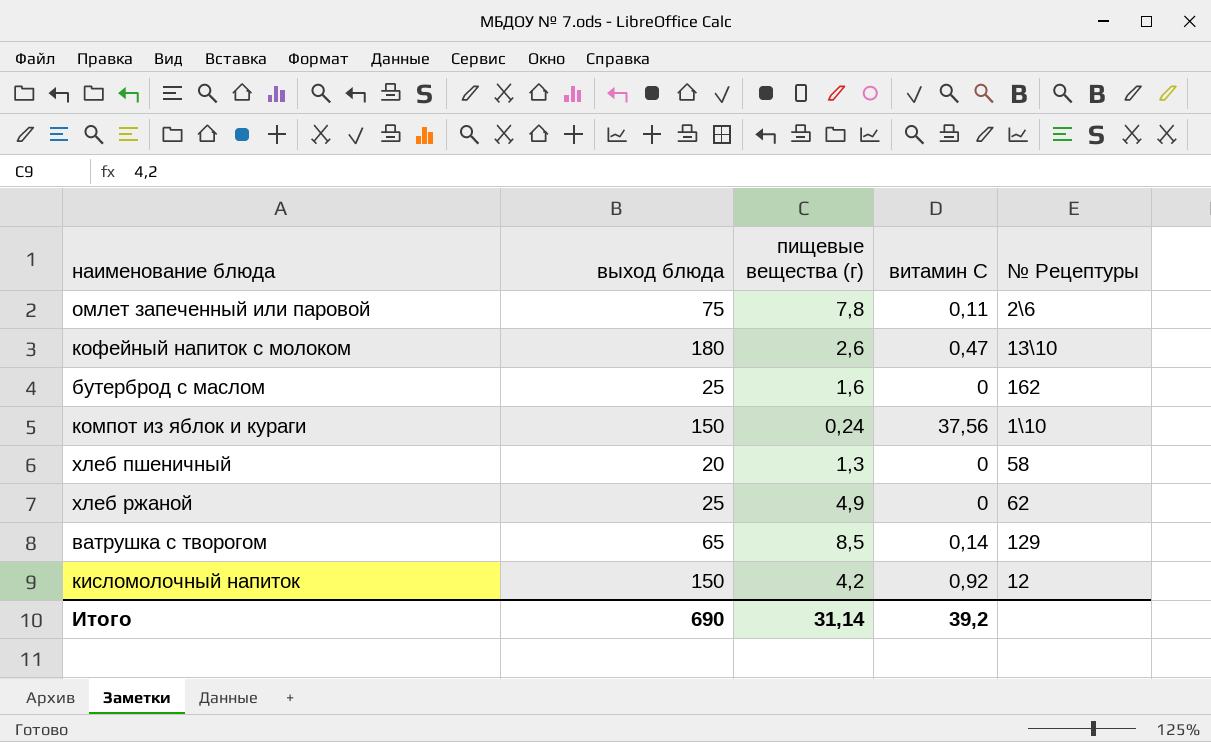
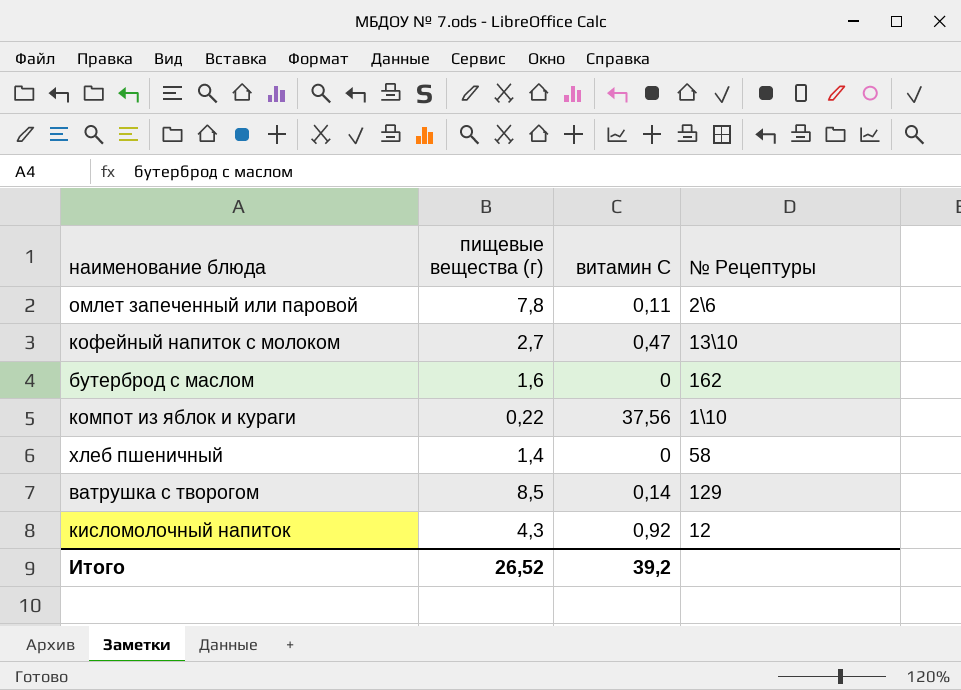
column выход блюда | position: 2 -> none
row хлеб ржаной: 25 | 4,9 | 0 | 62 -> none
кофейный напиток с молоком | пищевые вещества (г): 2,6 -> 2,7
компот из яблок и кураги | пищевые вещества (г): 0,24 -> 0,22
хлеб пшеничный | пищевые вещества (г): 1,3 -> 1,4
кисломолочный напиток | пищевые вещества (г): 4,2 -> 4,3
Итого | пищевые вещества (г): 31,14 -> 26,52

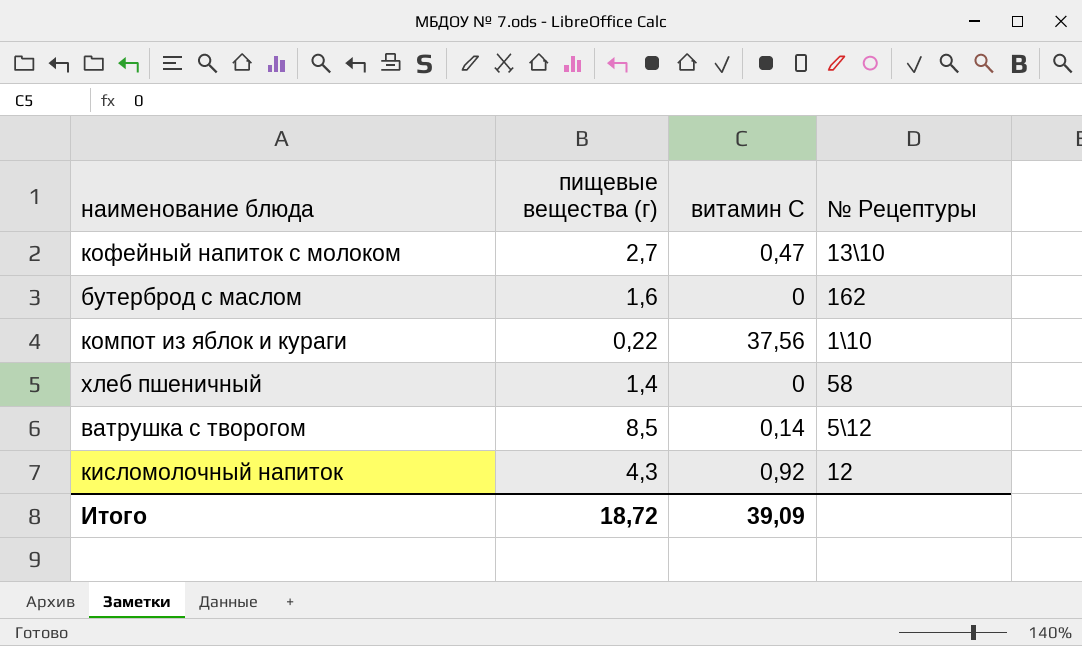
row омлет запеченный или паровой: 7,8 | 0,11 | 2\6 -> none
ватрушка с творогом | № Рецептуры: 129 -> 5\12
Итого | пищевые вещества (г): 26,52 -> 18,72
Итого | витамин С: 39,2 -> 39,09

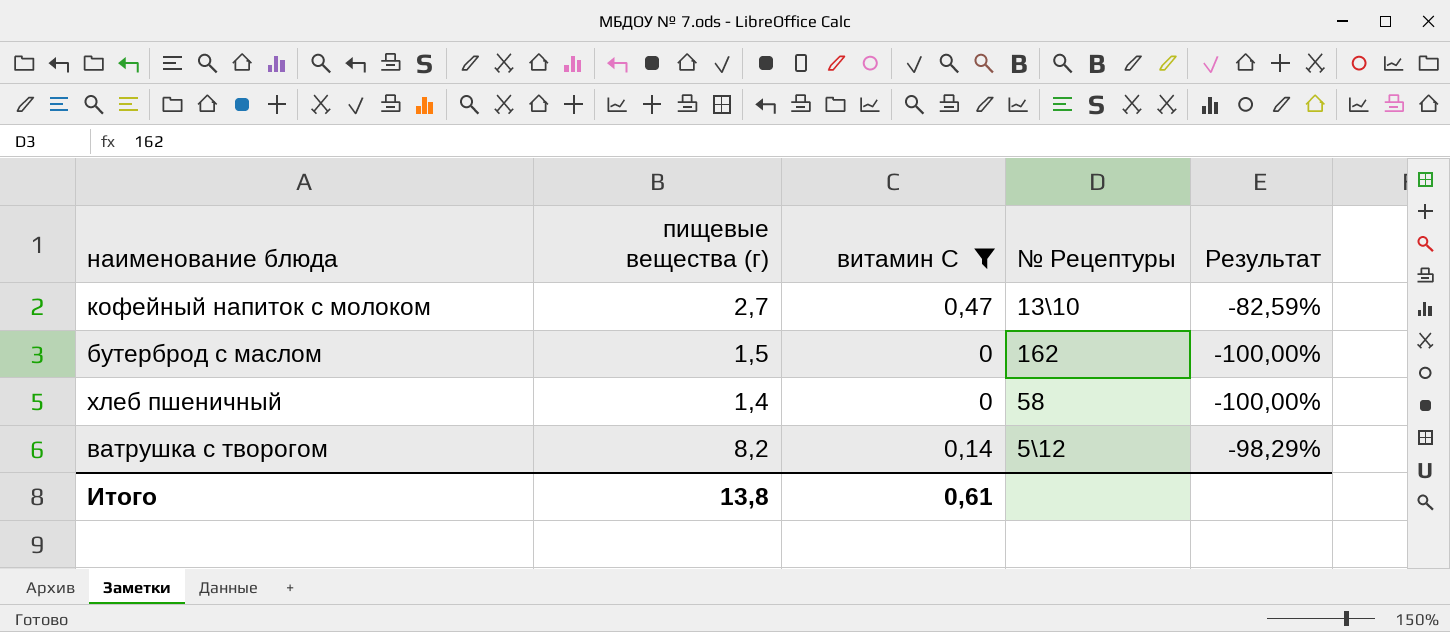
filter: none -> витамин С <= 0,47
column Результат | formula: none -> ([витамин С] - [пищевые вещества (г)]) / [пищевые вещества (г)]
бутерброд с маслом | пищевые вещества (г): 1,6 -> 1,5
ватрушка с творогом | пищевые вещества (г): 8,5 -> 8,2
Итого | пищевые вещества (г): 18,72 -> 13,8
Итого | витамин С: 39,09 -> 0,61

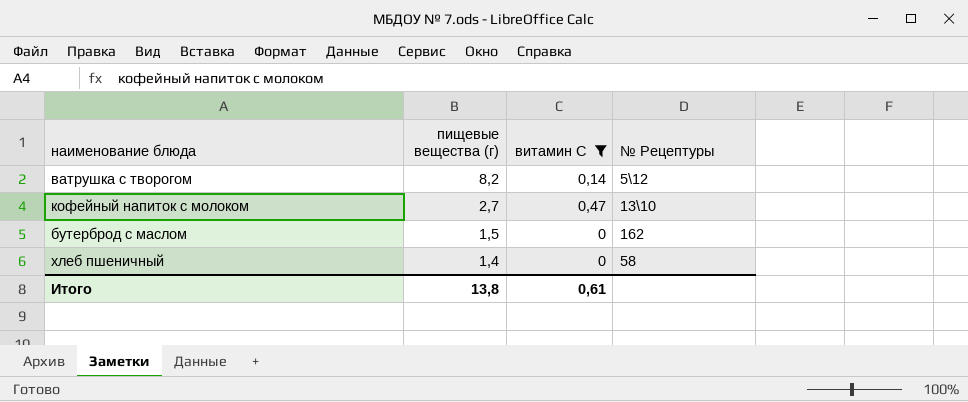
row order: none -> пищевые вещества (г) descending
column Результат | formula: ([витамин С] - [пищевые вещества (г)]) / [пищевые вещества (г)] -> none

